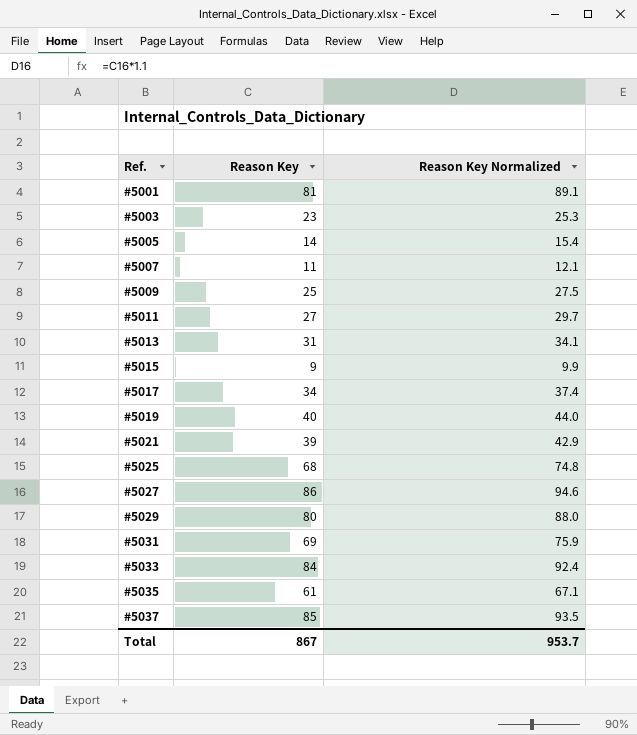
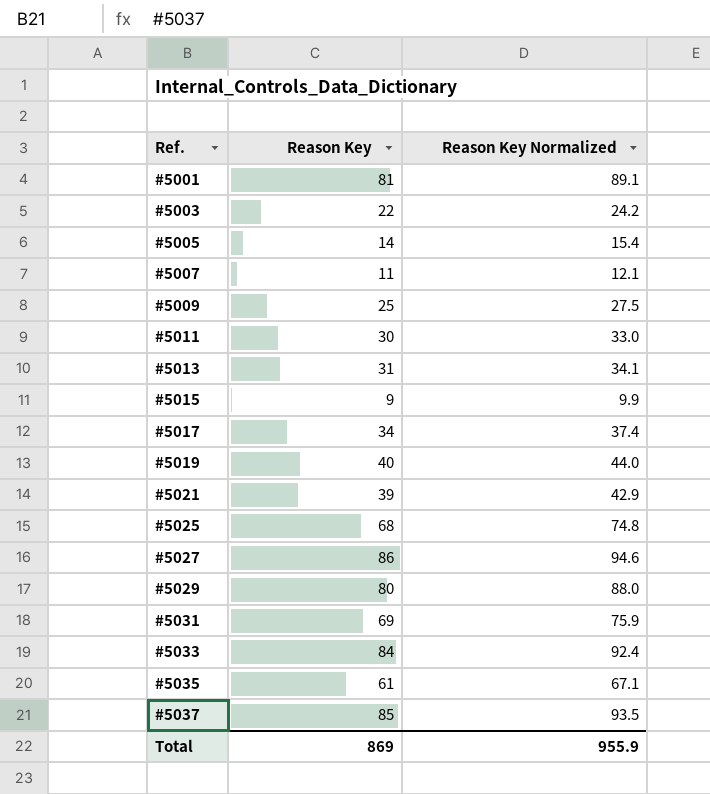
#5003 | Reason Key: 23 -> 22
#5003 | Reason Key Normalized: 25.3 -> 24.2
#5011 | Reason Key: 27 -> 30
#5011 | Reason Key Normalized: 29.7 -> 33.0
Total | Reason Key: 867 -> 869
Total | Reason Key Normalized: 953.7 -> 955.9

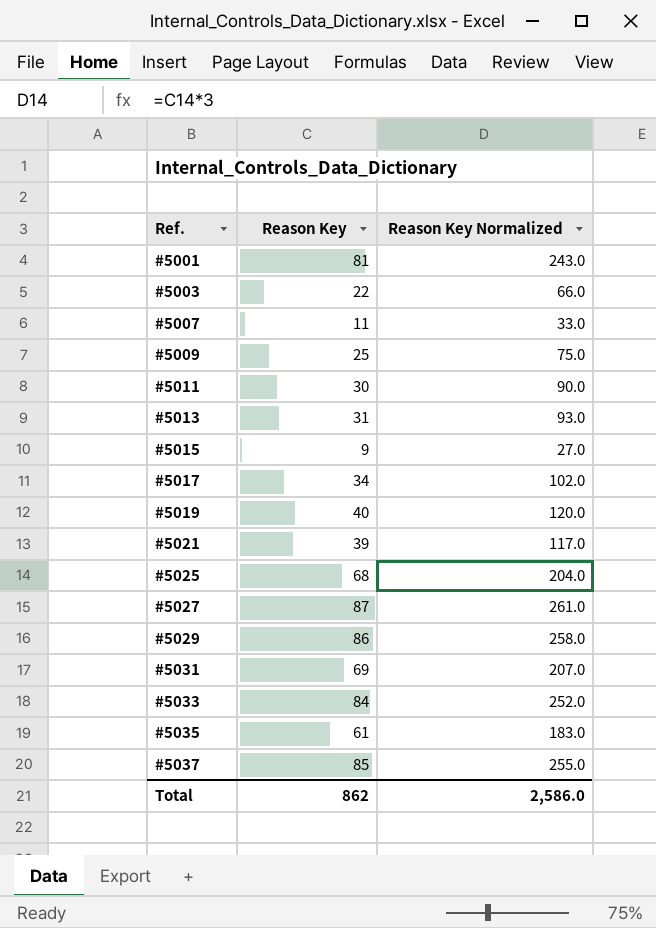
column Reason Key Normalized | formula: [Reason Key] * 1.1 -> [Reason Key] * 3
row #5005: 14 | 15.4 -> none
#5027 | Reason Key: 86 -> 87
#5029 | Reason Key: 80 -> 86
Total | Reason Key: 869 -> 862
Total | Reason Key Normalized: 955.9 -> 2,586.0

